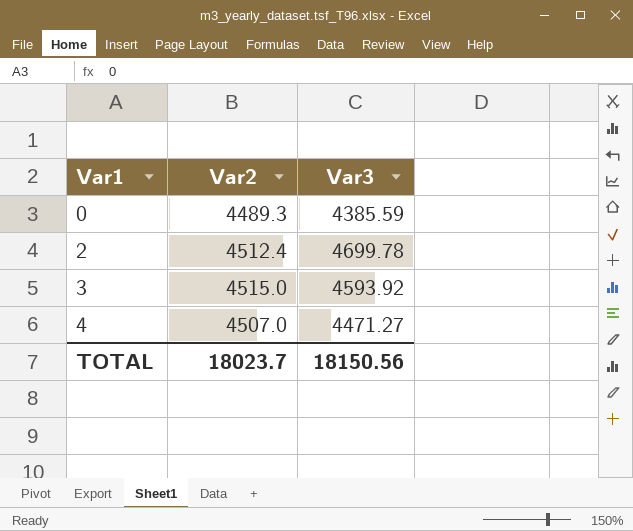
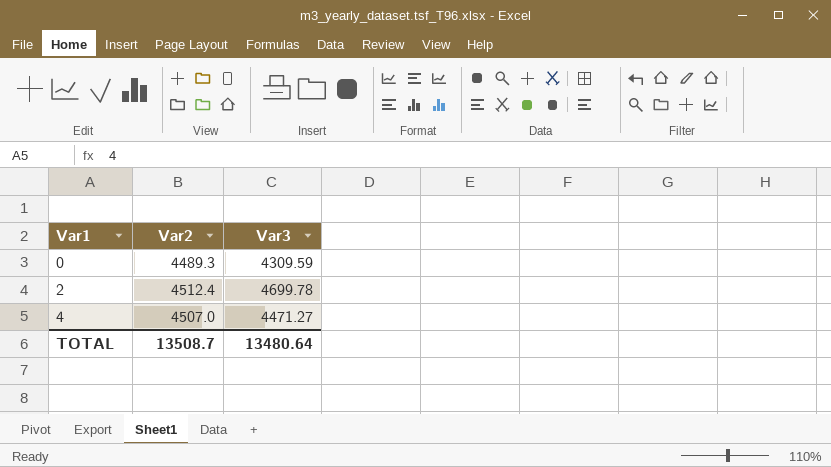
row 3: 4515.0 | 4593.92 -> none
0 | Var3: 4385.59 -> 4309.59
TOTAL | Var2: 18023.7 -> 13508.7
TOTAL | Var3: 18150.56 -> 13480.64

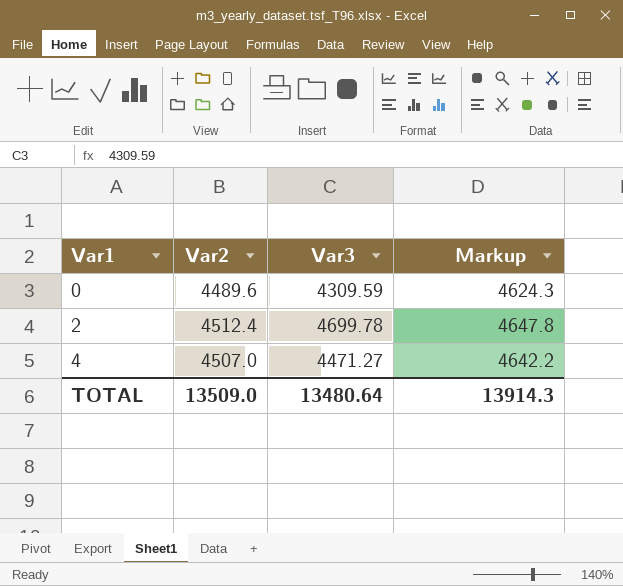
column Markup | formula: none -> [Var2] * 1.03
0 | Var2: 4489.3 -> 4489.6
TOTAL | Var2: 13508.7 -> 13509.0

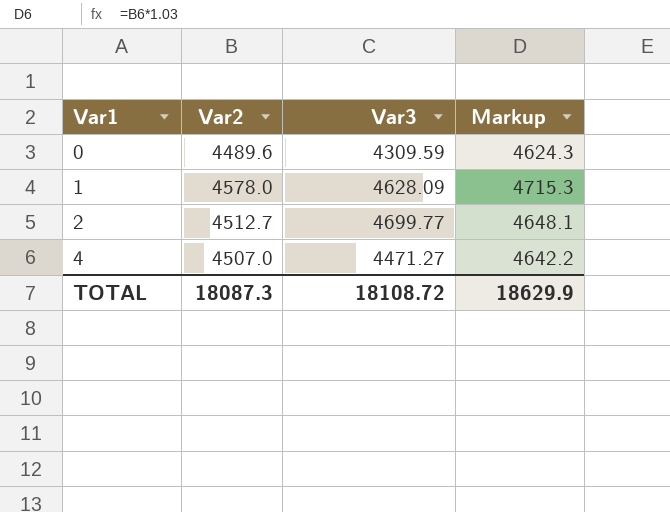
row 1: none -> 4578.0 | 4628.09 | 4715.3
2 | Var2: 4512.4 -> 4512.7
2 | Var3: 4699.78 -> 4699.77
2 | Markup: 4647.8 -> 4648.1
TOTAL | Var2: 13509.0 -> 18087.3
TOTAL | Var3: 13480.64 -> 18108.72
TOTAL | Markup: 13914.3 -> 18629.9

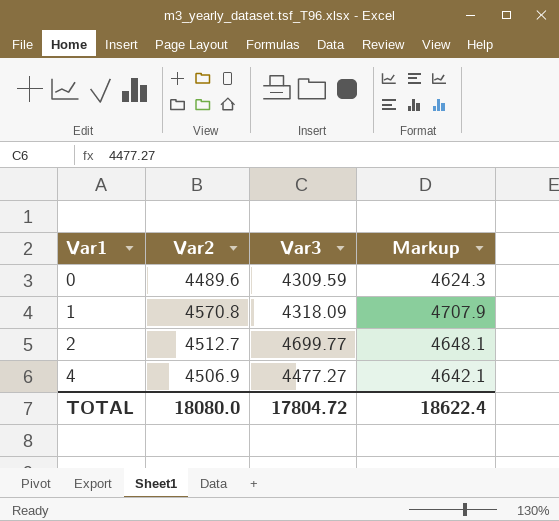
1 | Var2: 4578.0 -> 4570.8
1 | Var3: 4628.09 -> 4318.09
1 | Markup: 4715.3 -> 4707.9
4 | Var2: 4507.0 -> 4506.9
4 | Var3: 4471.27 -> 4477.27
4 | Markup: 4642.2 -> 4642.1
TOTAL | Var2: 18087.3 -> 18080.0
TOTAL | Var3: 18108.72 -> 17804.72
TOTAL | Markup: 18629.9 -> 18622.4

